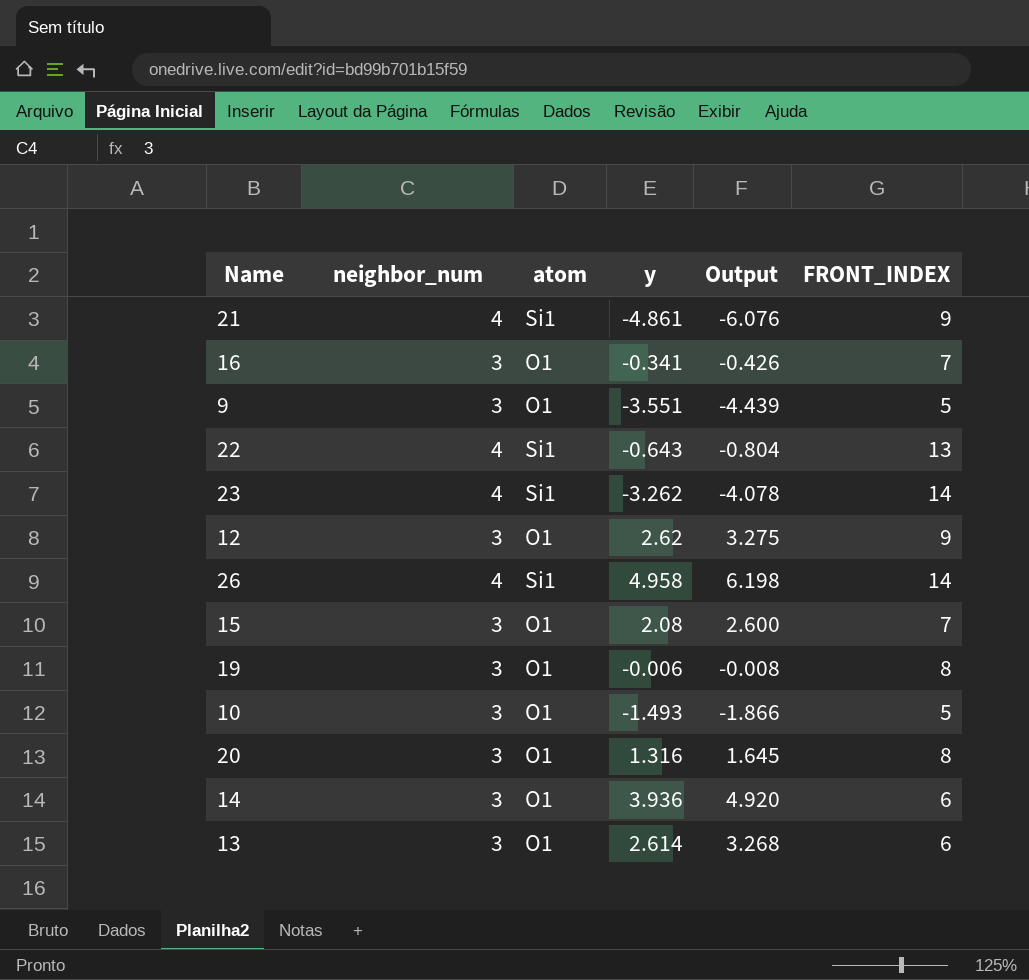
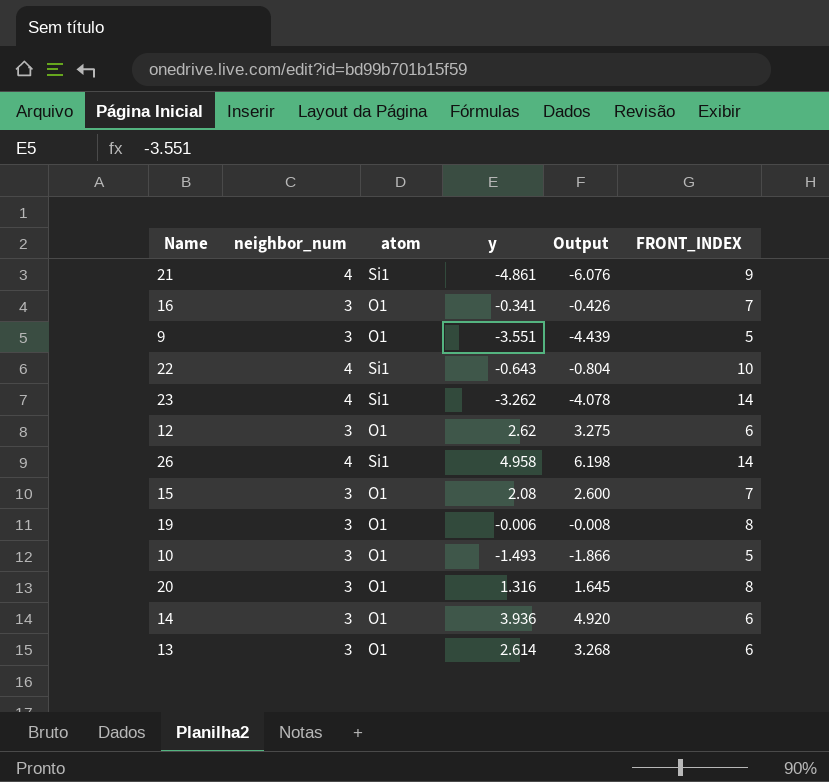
22 | FRONT_INDEX: 13 -> 10
12 | FRONT_INDEX: 9 -> 6

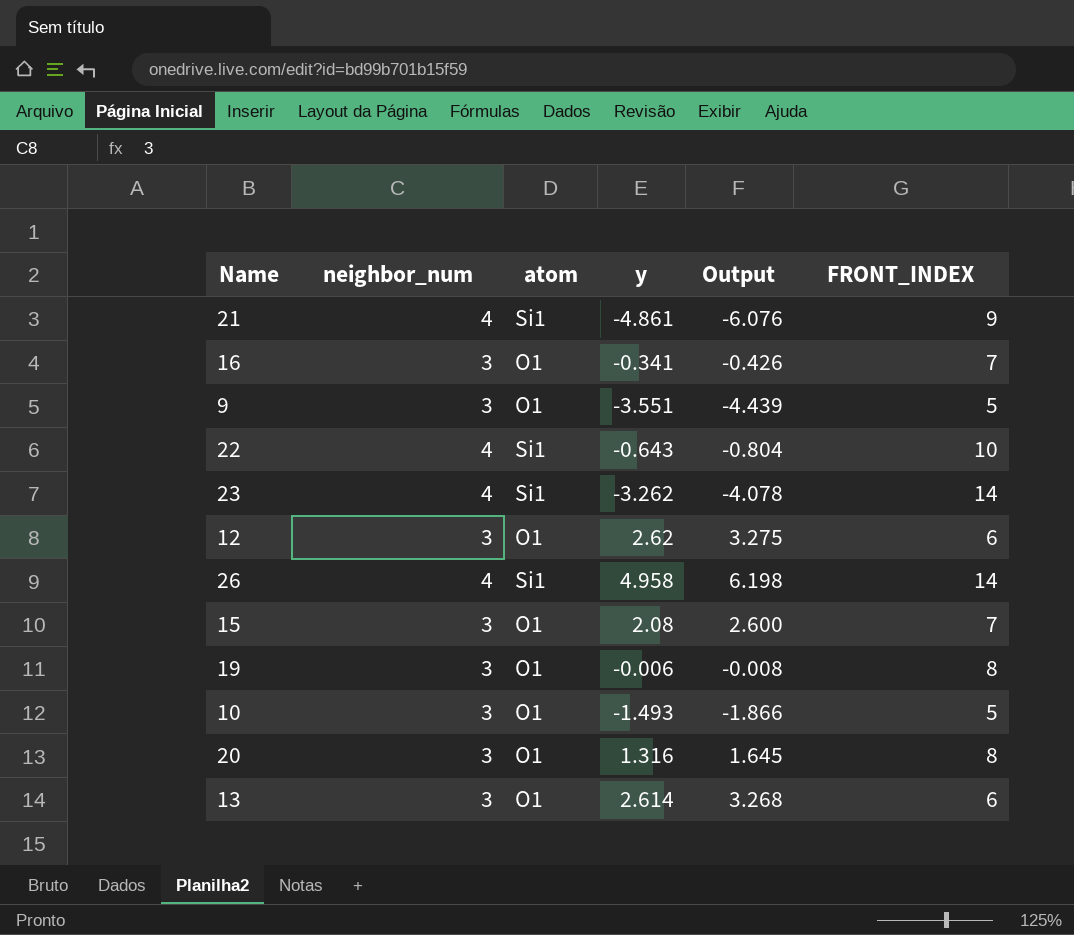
row 14: 3 | O1 | 3.936 | 4.920 | 6 -> none

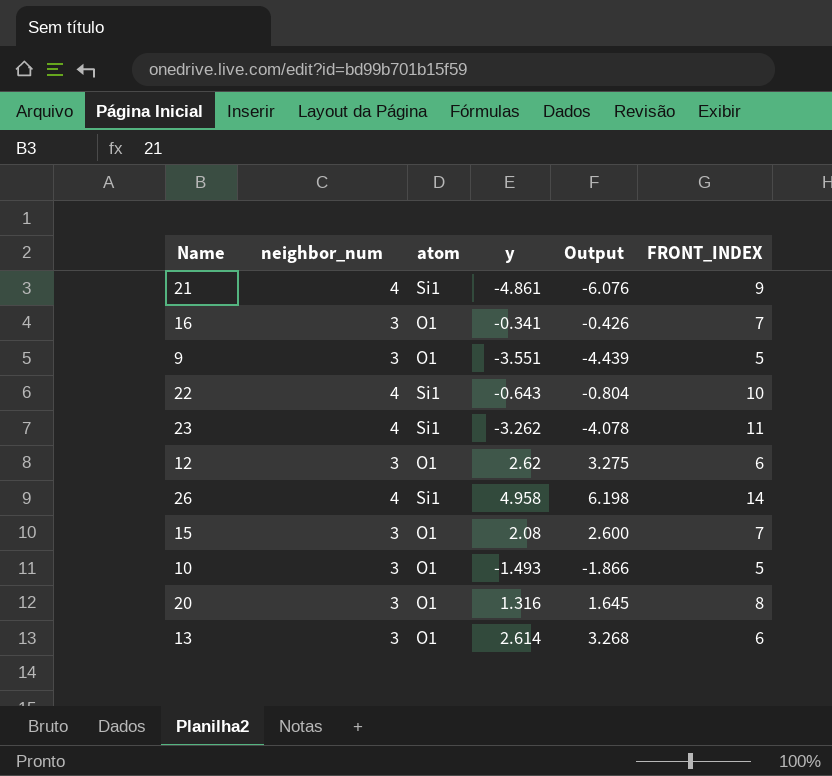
row 19: 3 | O1 | -0.006 | -0.008 | 8 -> none
23 | FRONT_INDEX: 14 -> 11

